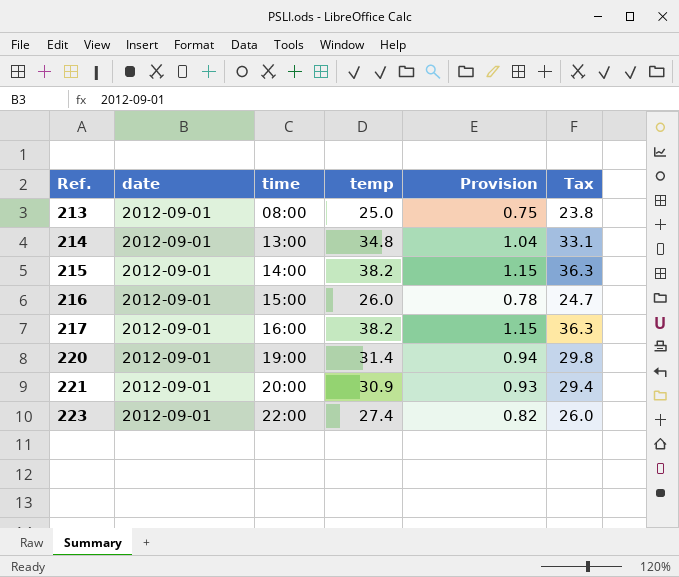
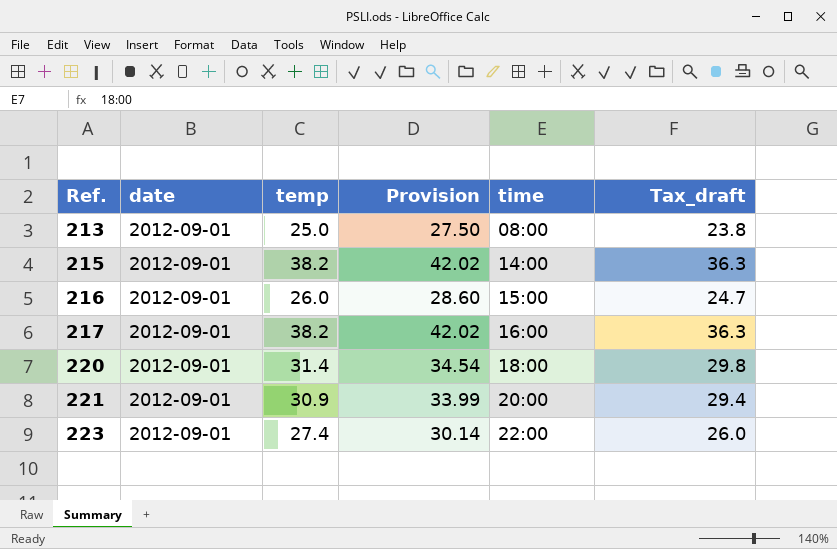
column Provision | formula: [temp] * 0.03 -> [temp] * 1.1
column time | position: 3 -> 5
column name: Tax -> Tax_draft
row 214: 2012-09-01 | 13:00 | 34.8 | 1.04 | 33.1 -> none
220 | time: 19:00 -> 18:00

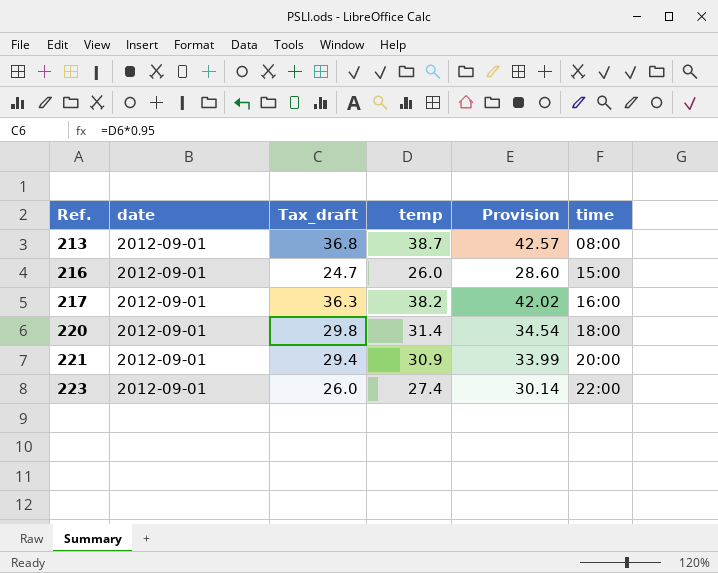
column Tax_draft | position: 6 -> 3
row 215: 2012-09-01 | 38.2 | 42.02 | 14:00 | 36.3 -> none
213 | Tax_draft: 23.8 -> 36.8
213 | temp: 25.0 -> 38.7
213 | Provision: 27.50 -> 42.57

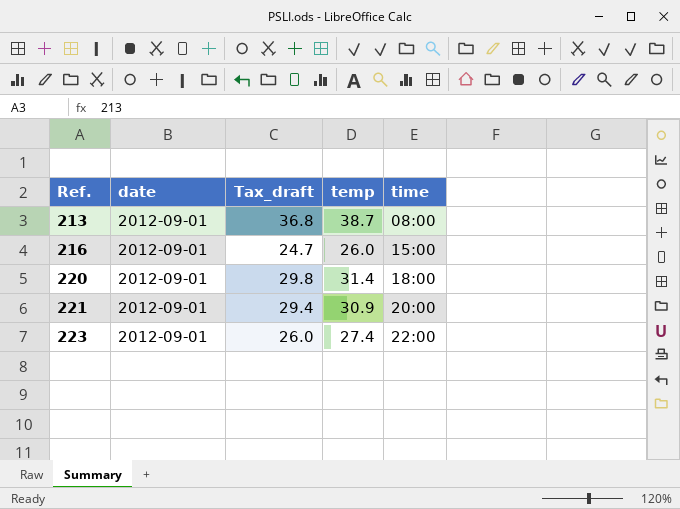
column Provision | formula: [temp] * 1.1 -> none
row 217: 2012-09-01 | 36.3 | 38.2 | 42.02 | 16:00 -> none

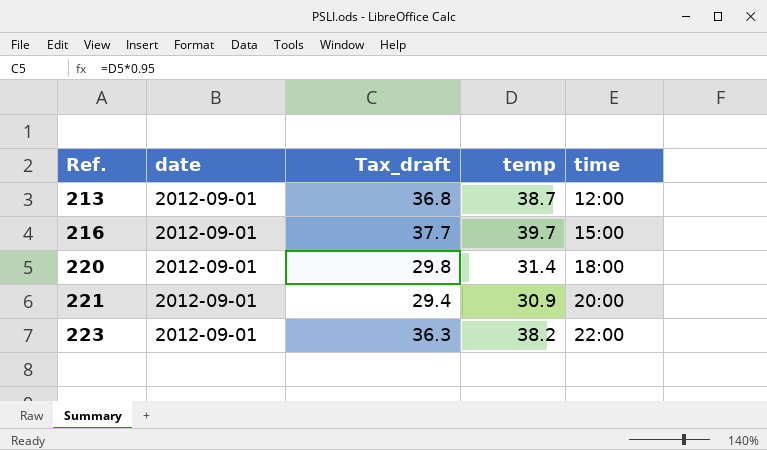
213 | time: 08:00 -> 12:00
216 | Tax_draft: 24.7 -> 37.7
216 | temp: 26.0 -> 39.7
223 | Tax_draft: 26.0 -> 36.3
223 | temp: 27.4 -> 38.2

